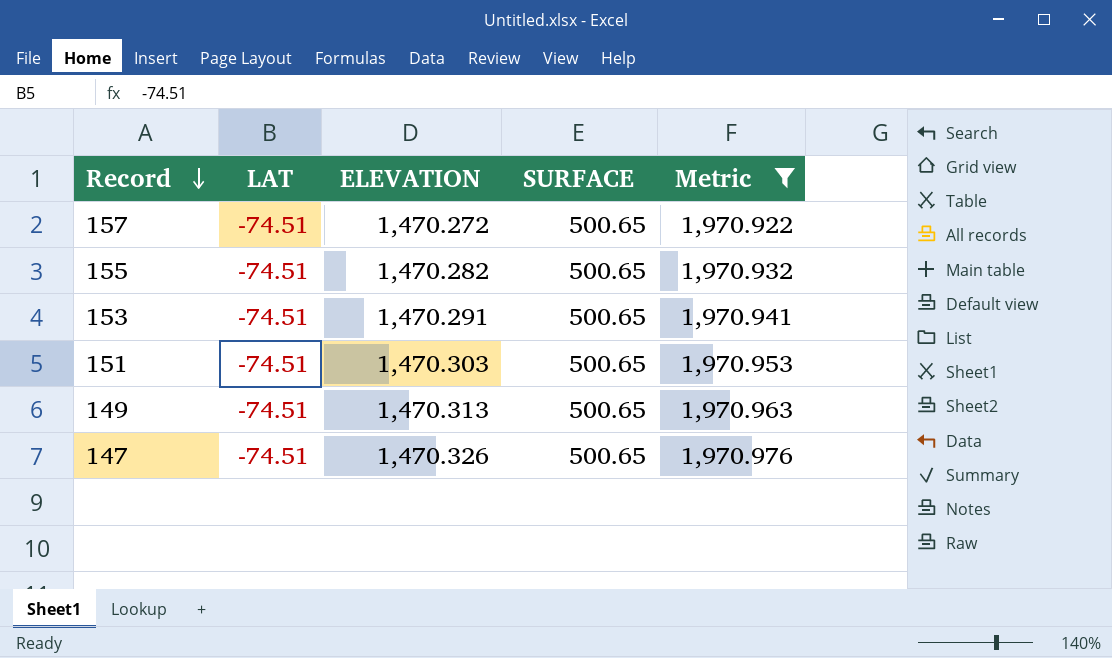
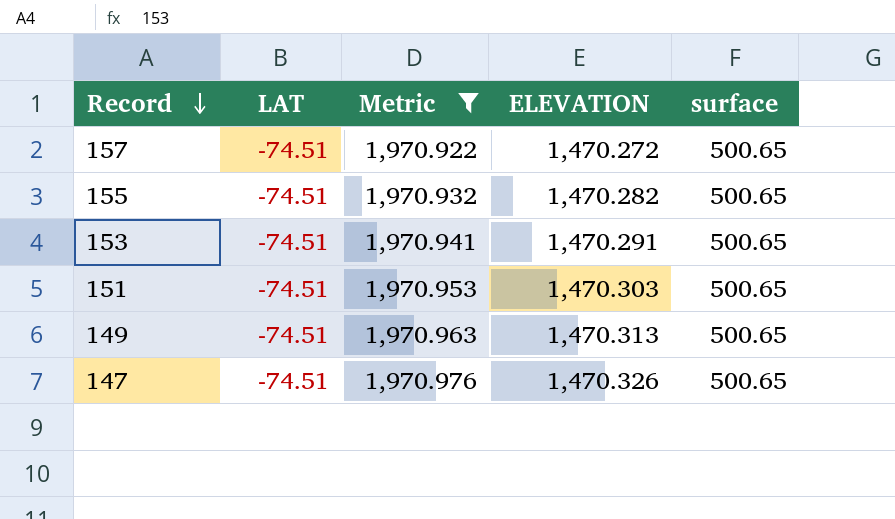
column Metric | position: 5 -> 3
column name: SURFACE -> surface

